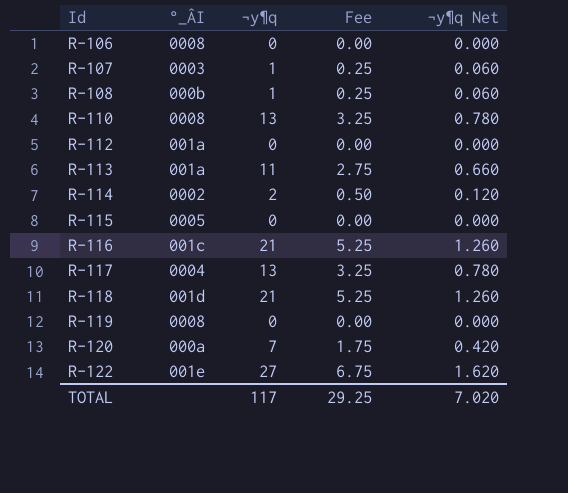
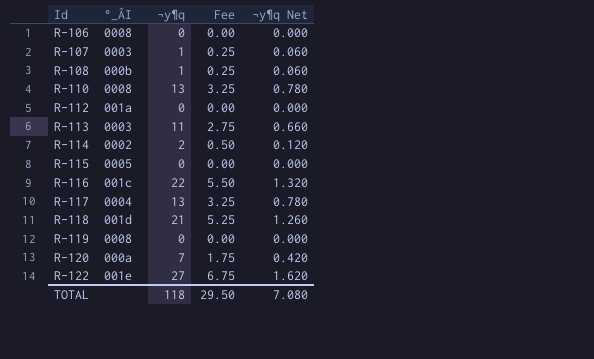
R-113 | °_ÂI: 001a -> 0003
R-116 | ¬y¶q: 21 -> 22
R-116 | Fee: 5.25 -> 5.50
R-116 | ¬y¶q Net: 1.260 -> 1.320
TOTAL | ¬y¶q: 117 -> 118
TOTAL | Fee: 29.25 -> 29.50
TOTAL | ¬y¶q Net: 7.020 -> 7.080

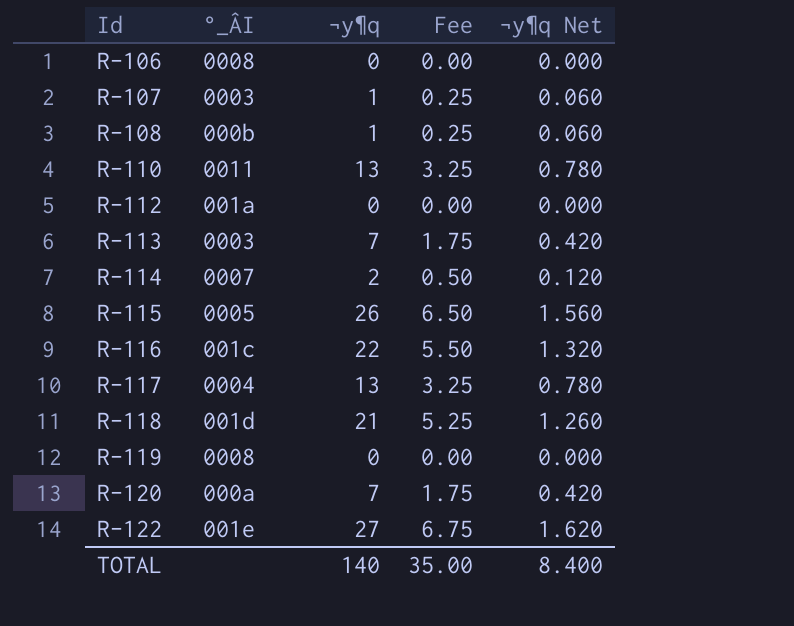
R-110 | °_ÂI: 0008 -> 0011
R-113 | ¬y¶q: 11 -> 7
R-113 | Fee: 2.75 -> 1.75
R-113 | ¬y¶q Net: 0.660 -> 0.420
R-114 | °_ÂI: 0002 -> 0007
R-115 | ¬y¶q: 0 -> 26
R-115 | Fee: 0.00 -> 6.50
R-115 | ¬y¶q Net: 0.000 -> 1.560
TOTAL | ¬y¶q: 118 -> 140
TOTAL | Fee: 29.50 -> 35.00
TOTAL | ¬y¶q Net: 7.080 -> 8.400

